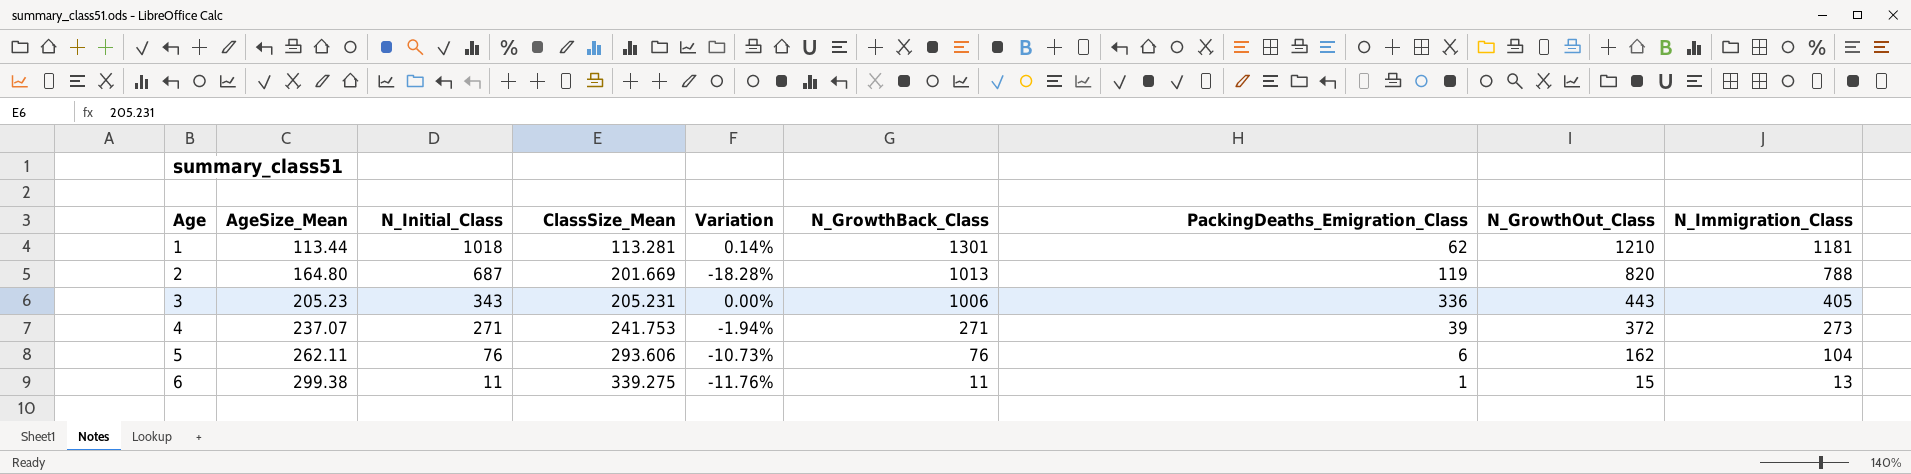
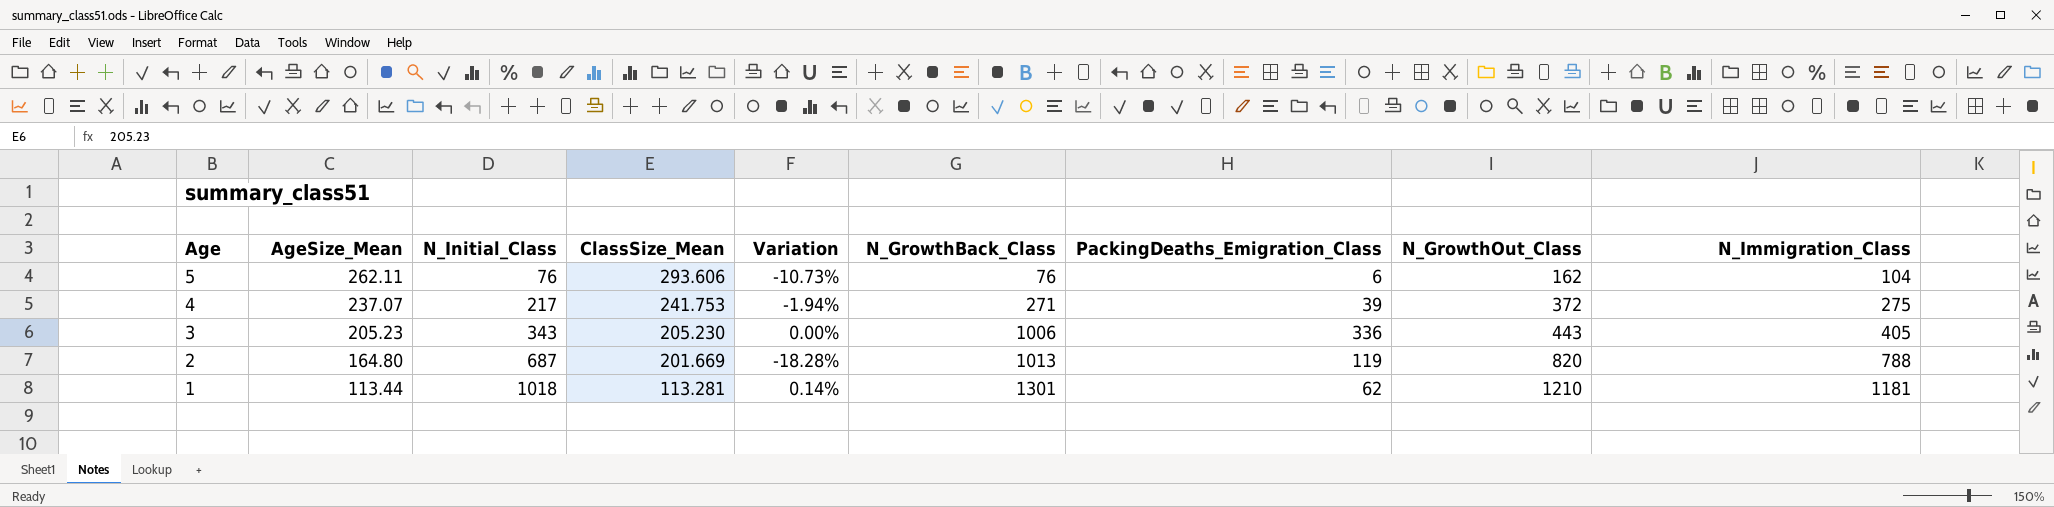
row order: Age ascending -> Age descending
row 6: 299.38 | 11 | 339.275 | -11.76% | 11 | 1 | 15 | 13 -> none
4 | N_Initial_Class: 271 -> 217
4 | N_Immigration_Class: 273 -> 275
3 | ClassSize_Mean: 205.231 -> 205.230

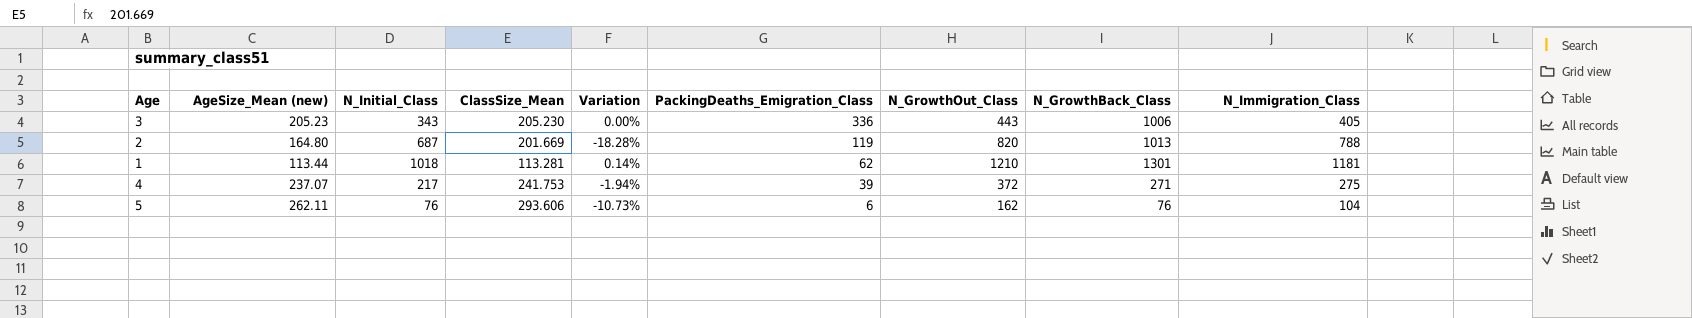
row order: Age descending -> PackingDeaths_Emigration_Class descending
column name: AgeSize_Mean -> AgeSize_Mean (new)
column N_GrowthBack_Class | position: 6 -> 8

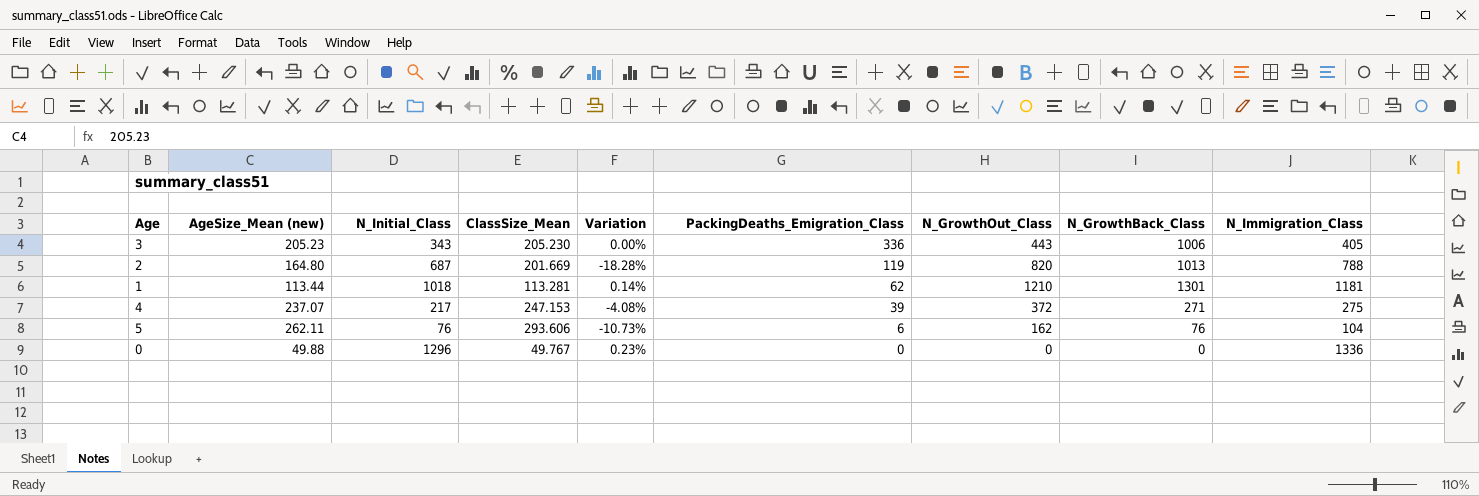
4 | ClassSize_Mean: 241.753 -> 247.153
4 | Variation: -1.94% -> -4.08%
row 0: none -> 49.88 | 1296 | 49.767 | 0.23% | 0 | 0 | 0 | 1336

